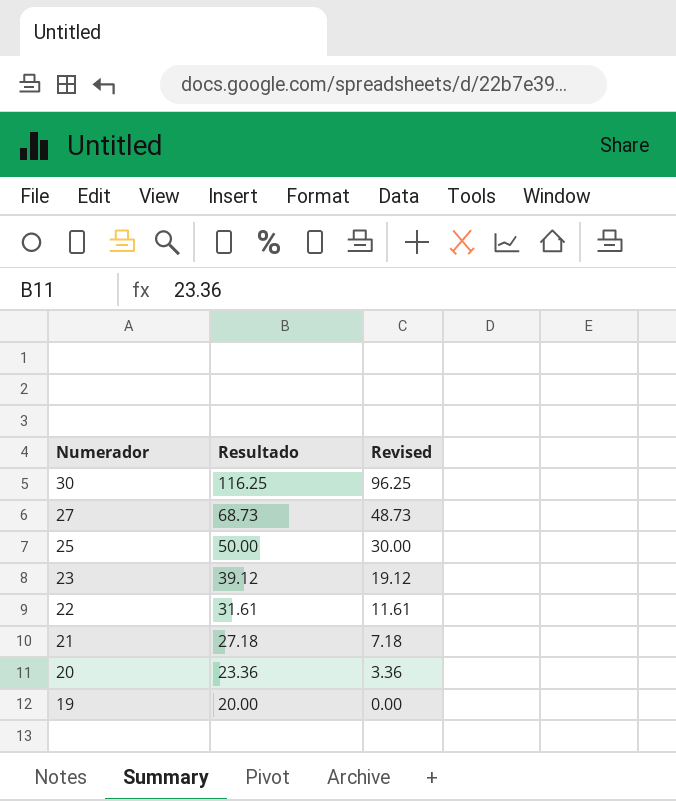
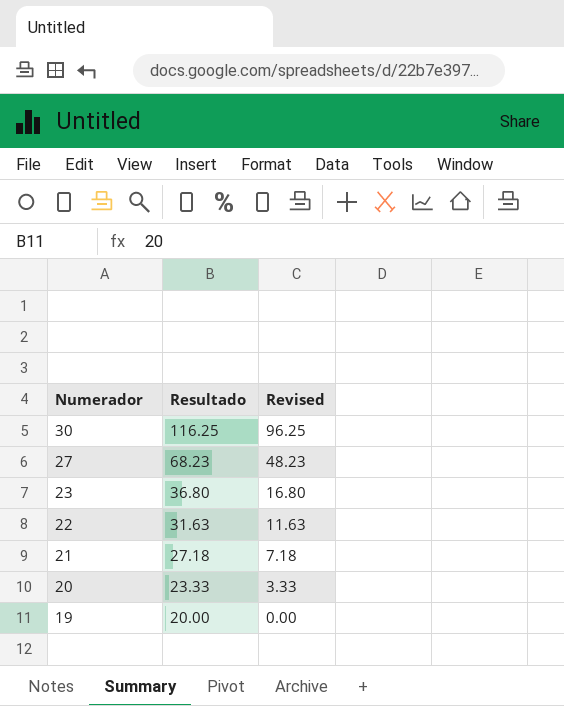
row 25: 50.00 | 30.00 -> none
27 | Resultado: 68.73 -> 68.23
27 | Revised: 48.73 -> 48.23
23 | Resultado: 39.12 -> 36.80
23 | Revised: 19.12 -> 16.80
22 | Resultado: 31.61 -> 31.63
22 | Revised: 11.61 -> 11.63
20 | Resultado: 23.36 -> 23.33
20 | Revised: 3.36 -> 3.33

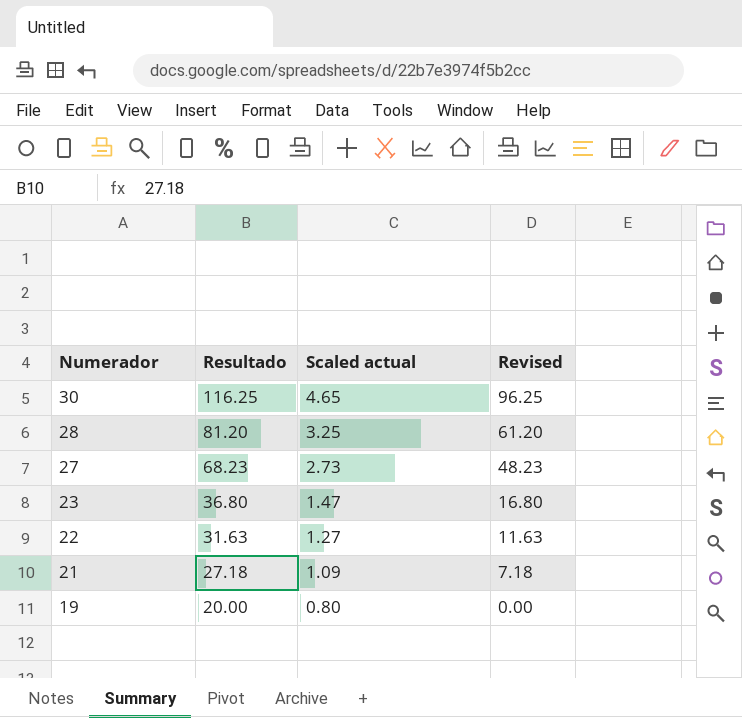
column Scaled actual | formula: none -> [Resultado] * 0.04
row 20: 23.33 | 3.33 -> none
row 28: none -> 81.20 | 3.25 | 61.20

